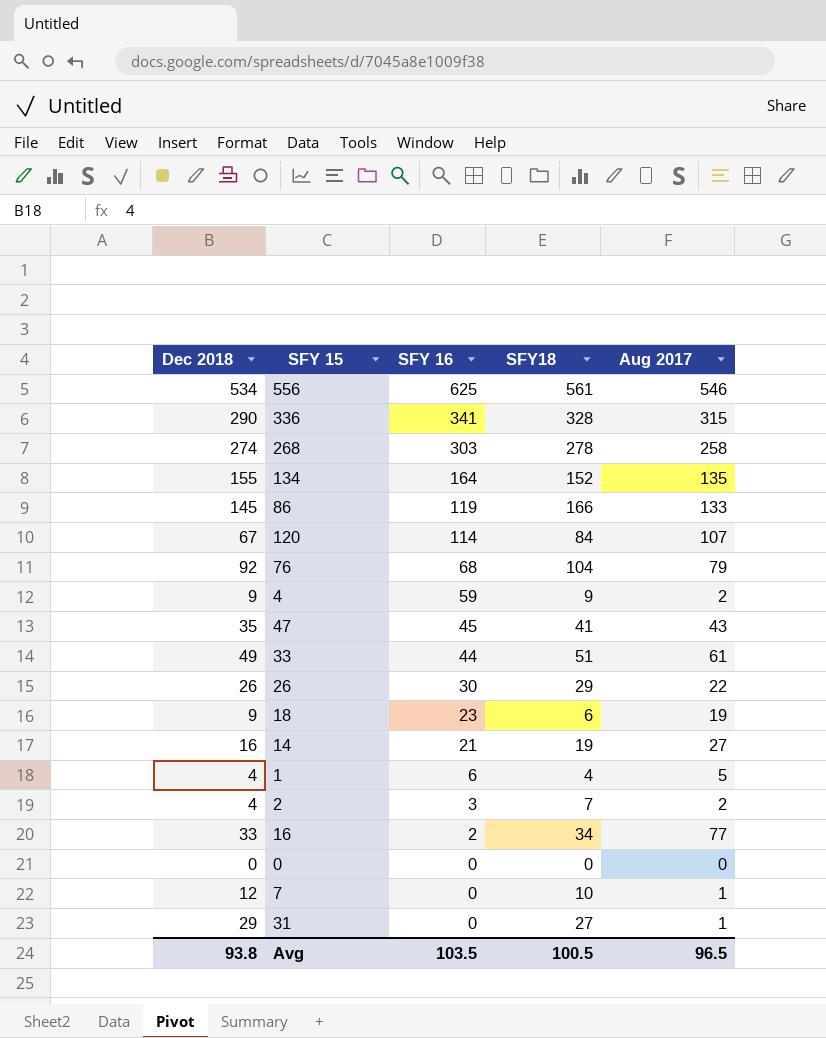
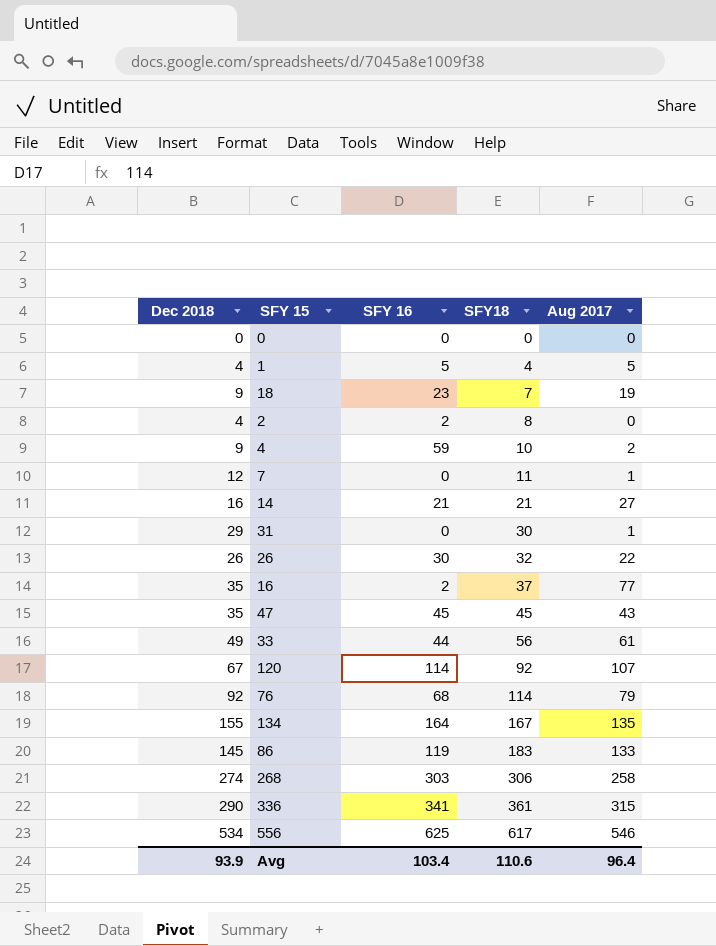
row order: SFY 16 descending -> SFY18 ascending
1 | SFY 16: 6 -> 5
18 | SFY18: 6 -> 7
2 | SFY 16: 3 -> 2
2 | SFY18: 7 -> 8
2 | Aug 2017: 2 -> 0
4 | SFY18: 9 -> 10
7 | SFY18: 10 -> 11
14 | SFY18: 19 -> 21
31 | SFY18: 27 -> 30
26 | SFY18: 29 -> 32
16 | Dec 2018: 33 -> 35
16 | SFY18: 34 -> 37
47 | SFY18: 41 -> 45
33 | SFY18: 51 -> 56
120 | SFY18: 84 -> 92
76 | SFY18: 104 -> 114
134 | SFY18: 152 -> 167
86 | SFY18: 166 -> 183
268 | SFY18: 278 -> 306
336 | SFY18: 328 -> 361
556 | SFY18: 561 -> 617
Avg | Dec 2018: 93.8 -> 93.9
Avg | SFY 16: 103.5 -> 103.4
Avg | SFY18: 100.5 -> 110.6
Avg | Aug 2017: 96.5 -> 96.4

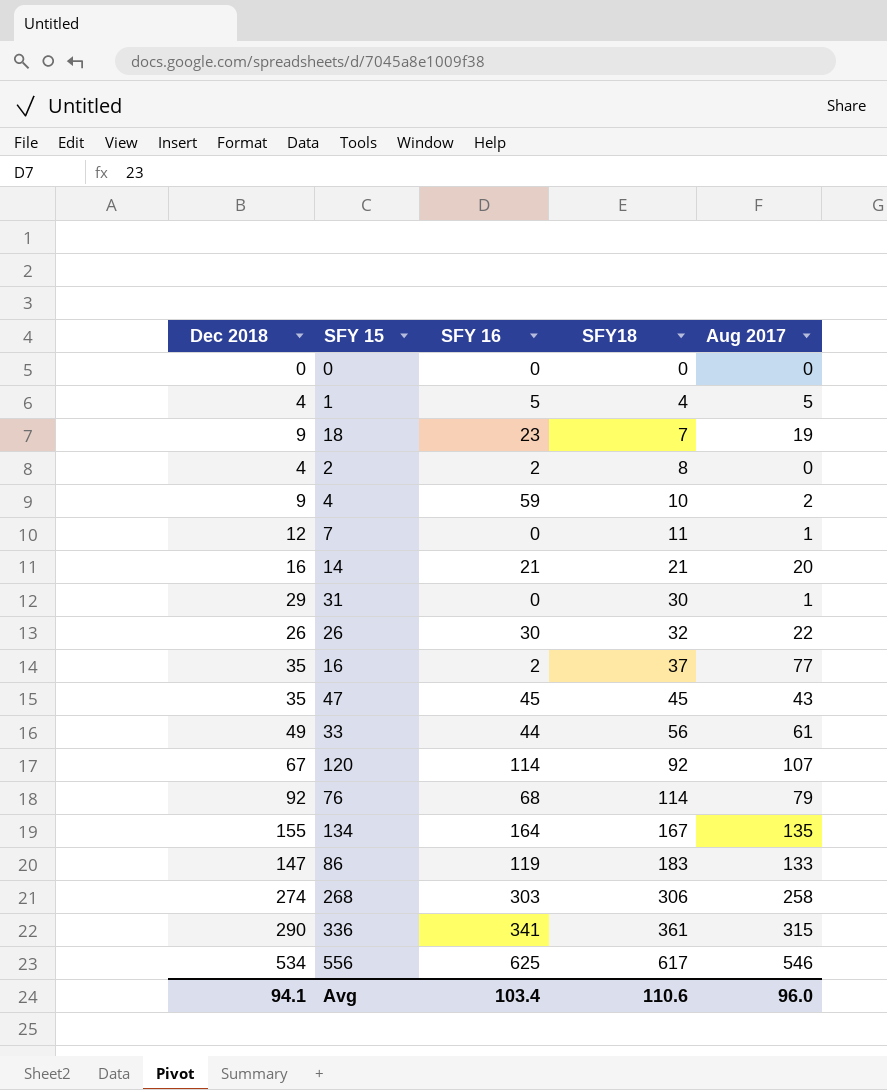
14 | Aug 2017: 27 -> 20
86 | Dec 2018: 145 -> 147
Avg | Dec 2018: 93.9 -> 94.1
Avg | Aug 2017: 96.4 -> 96.0

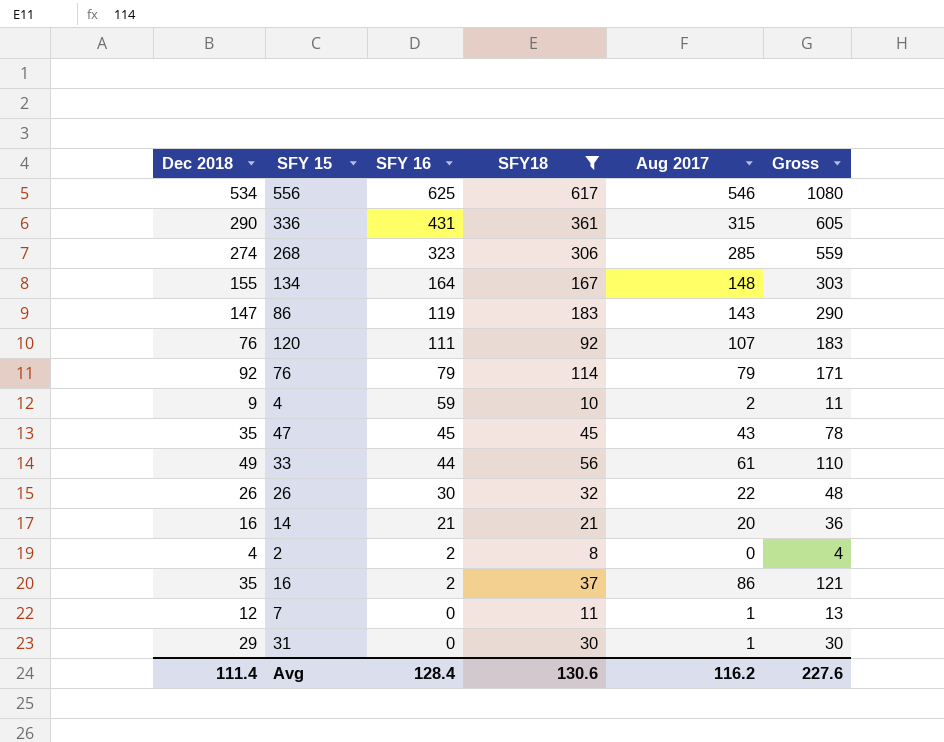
filter: none -> SFY18 >= 8
row order: SFY18 ascending -> SFY 16 descending
column Gross | formula: none -> [Dec 2018] + [Aug 2017]
336 | SFY 16: 341 -> 431
268 | SFY 16: 303 -> 323
268 | Aug 2017: 258 -> 285
134 | Aug 2017: 135 -> 148
86 | Aug 2017: 133 -> 143
120 | Dec 2018: 67 -> 76
120 | SFY 16: 114 -> 111
76 | SFY 16: 68 -> 79
16 | Aug 2017: 77 -> 86
Avg | Dec 2018: 94.1 -> 111.4
Avg | SFY 16: 103.4 -> 128.4
Avg | SFY18: 110.6 -> 130.6
Avg | Aug 2017: 96.0 -> 116.2

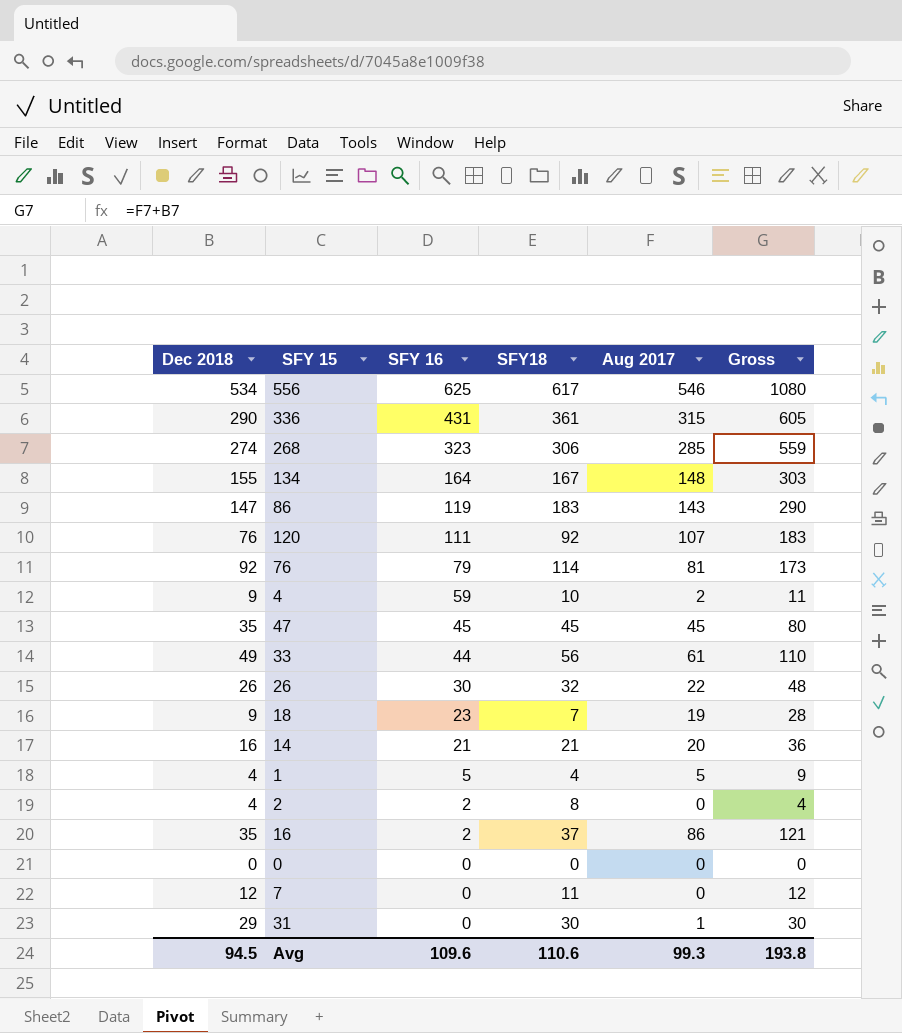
filter: SFY18 >= 8 -> none
76 | Aug 2017: 79 -> 81
76 | Gross: 171 -> 173
47 | Aug 2017: 43 -> 45
47 | Gross: 78 -> 80
7 | Aug 2017: 1 -> 0
7 | Gross: 13 -> 12
Avg | Dec 2018: 111.4 -> 94.5
Avg | SFY 16: 128.4 -> 109.6
Avg | SFY18: 130.6 -> 110.6
Avg | Aug 2017: 116.2 -> 99.3
Avg | Gross: 227.6 -> 193.8

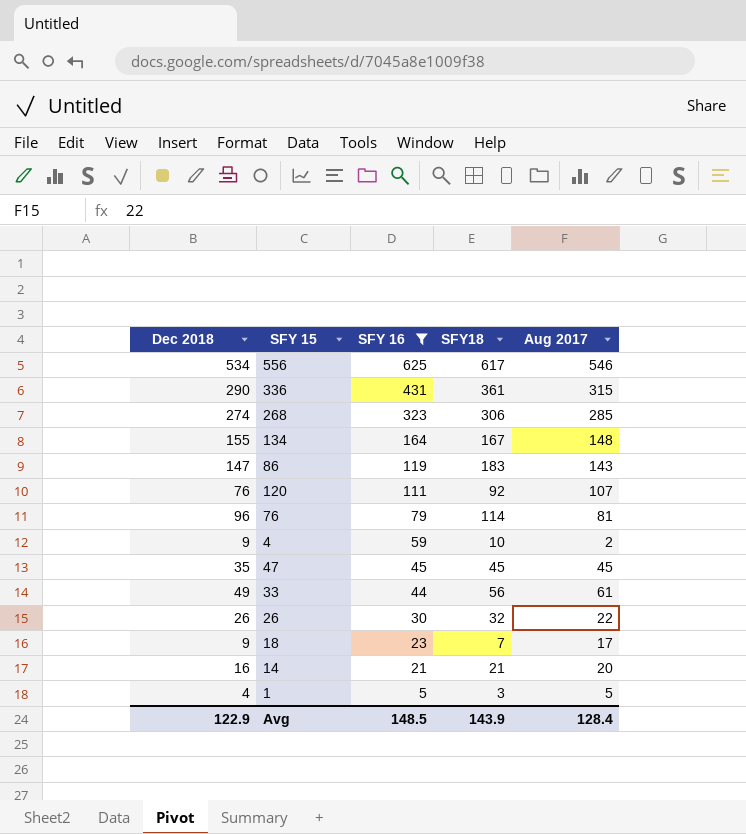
filter: none -> SFY 16 >= 5
column Gross | formula: [Dec 2018] + [Aug 2017] -> none
76 | Dec 2018: 92 -> 96
18 | Aug 2017: 19 -> 17
1 | SFY18: 4 -> 3
Avg | Dec 2018: 94.5 -> 122.9
Avg | SFY 16: 109.6 -> 148.5
Avg | SFY18: 110.6 -> 143.9
Avg | Aug 2017: 99.3 -> 128.4

